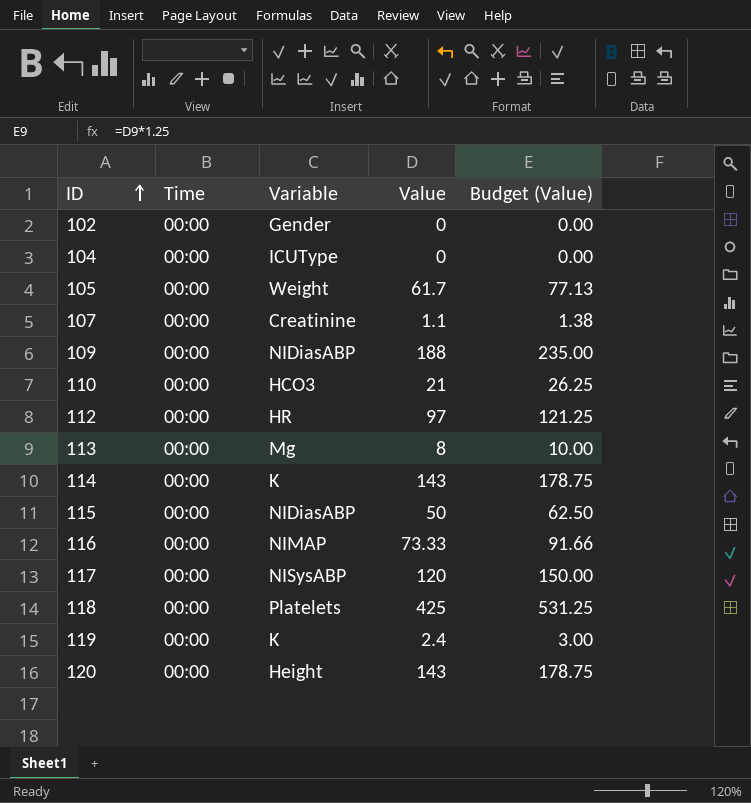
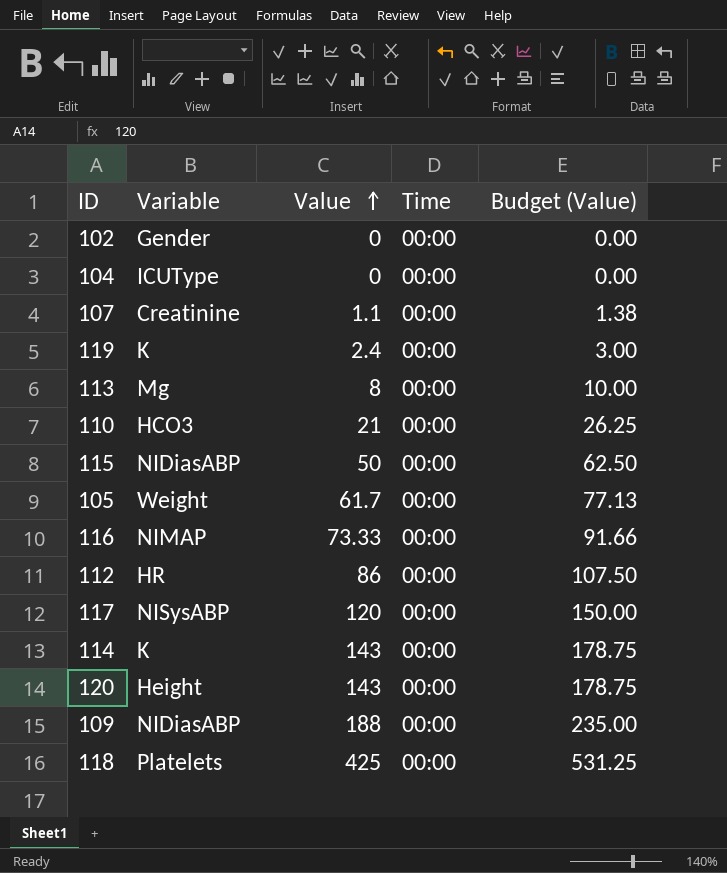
row order: ID ascending -> Value ascending
column Time | position: 2 -> 4
112 | Value: 97 -> 86
112 | Budget (Value): 121.25 -> 107.50

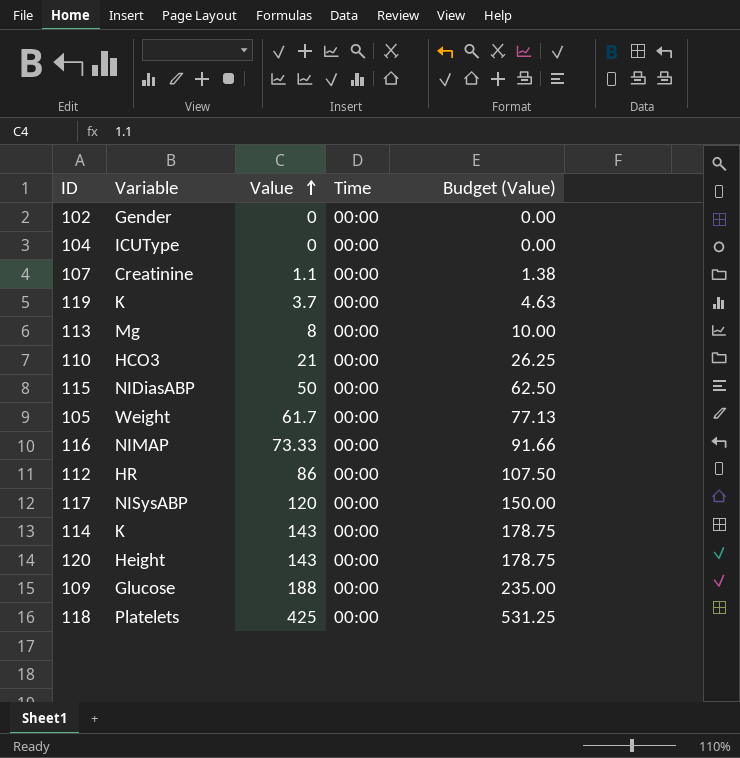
119 | Value: 2.4 -> 3.7
119 | Budget (Value): 3.00 -> 4.63
109 | Variable: NIDiasABP -> Glucose

